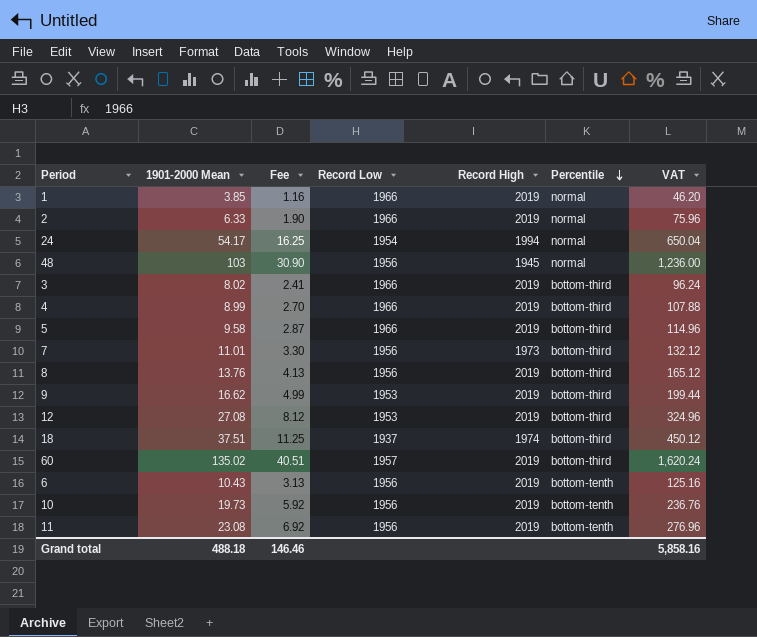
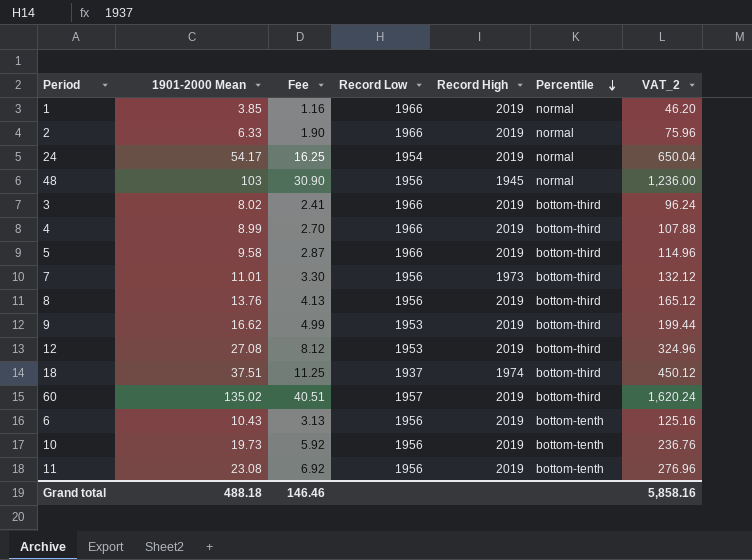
column name: VAT -> VAT_2
24 | Record High: 1994 -> 2019

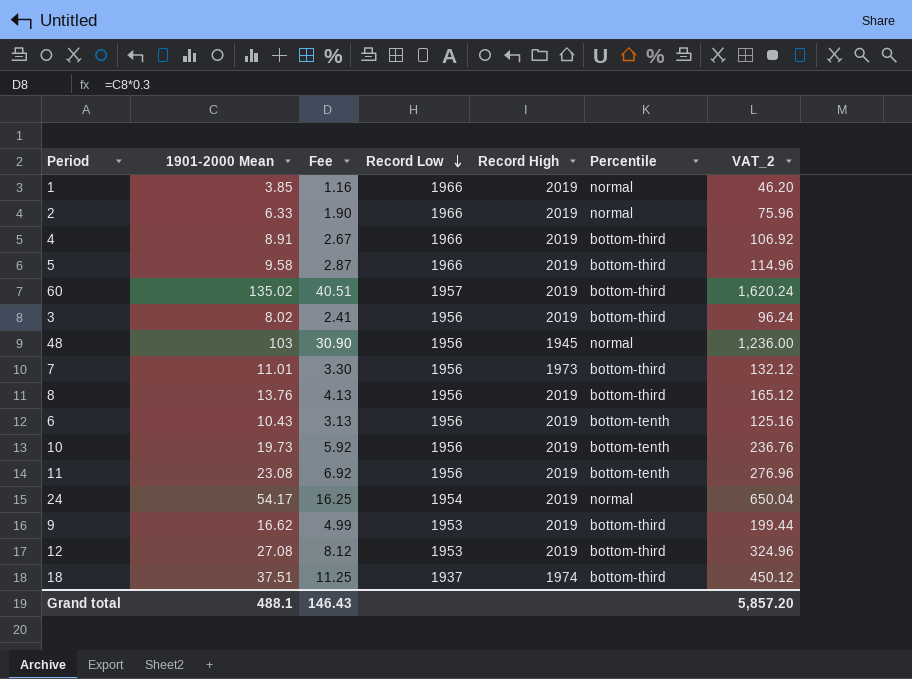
row order: Percentile descending -> Record Low descending
4 | 1901-2000 Mean: 8.99 -> 8.91
4 | Fee: 2.70 -> 2.67
4 | VAT_2: 107.88 -> 106.92
3 | Record Low: 1966 -> 1956
Grand total | 1901-2000 Mean: 488.18 -> 488.1
Grand total | Fee: 146.46 -> 146.43
Grand total | VAT_2: 5,858.16 -> 5,857.20

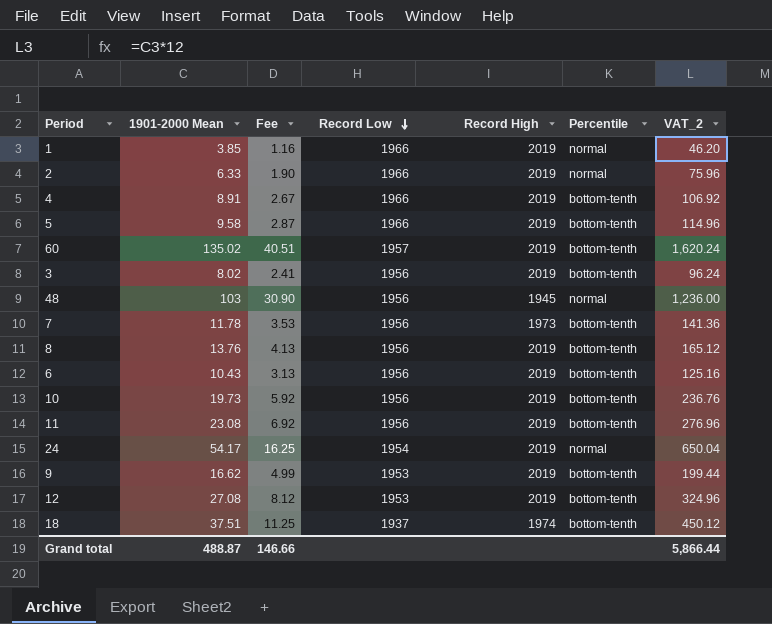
4 | Percentile: bottom-third -> bottom-tenth
5 | Percentile: bottom-third -> bottom-tenth
60 | Percentile: bottom-third -> bottom-tenth
3 | Percentile: bottom-third -> bottom-tenth
7 | 1901-2000 Mean: 11.01 -> 11.78
7 | Fee: 3.30 -> 3.53
7 | Percentile: bottom-third -> bottom-tenth
7 | VAT_2: 132.12 -> 141.36
8 | Percentile: bottom-third -> bottom-tenth
9 | Percentile: bottom-third -> bottom-tenth
12 | Percentile: bottom-third -> bottom-tenth
18 | Percentile: bottom-third -> bottom-tenth
Grand total | 1901-2000 Mean: 488.1 -> 488.87
Grand total | Fee: 146.43 -> 146.66
Grand total | VAT_2: 5,857.20 -> 5,866.44

